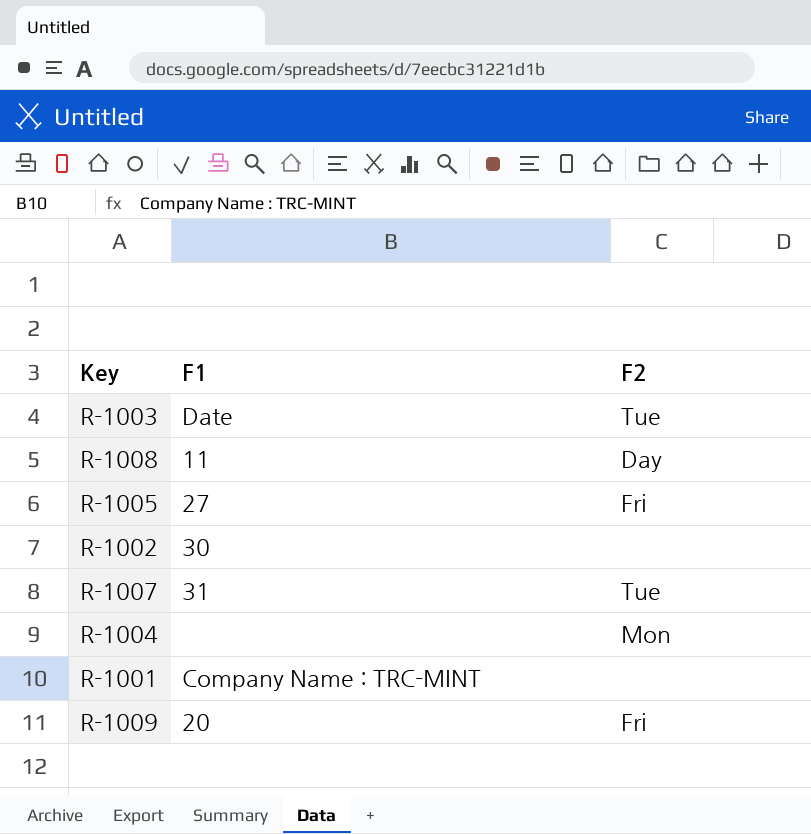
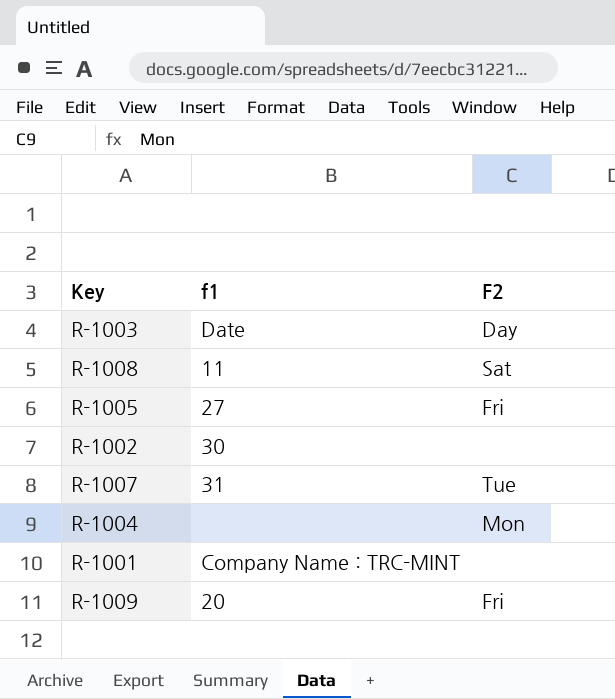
column name: F1 -> f1
R-1003 | F2: Tue -> Day
R-1008 | F2: Day -> Sat

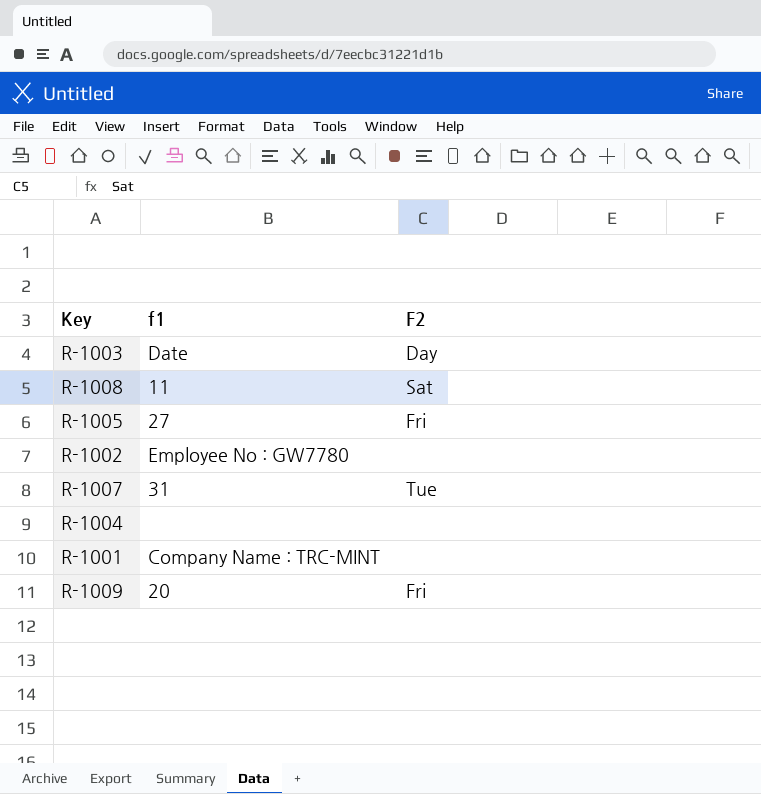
R-1002 | f1: 30 -> Employee No : GW7780
R-1004 | F2: Mon -> none

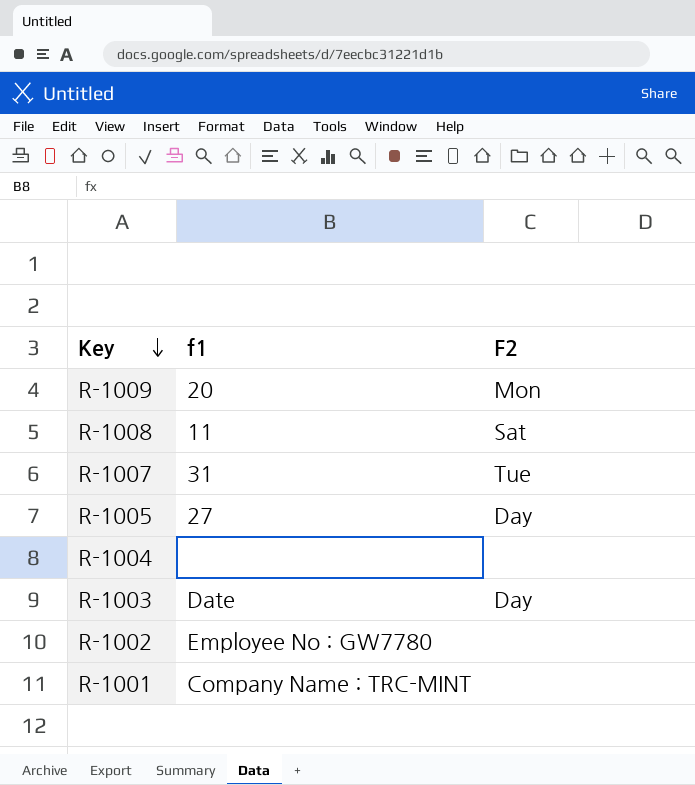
row order: none -> Key descending
R-1009 | F2: Fri -> Mon
R-1005 | F2: Fri -> Day

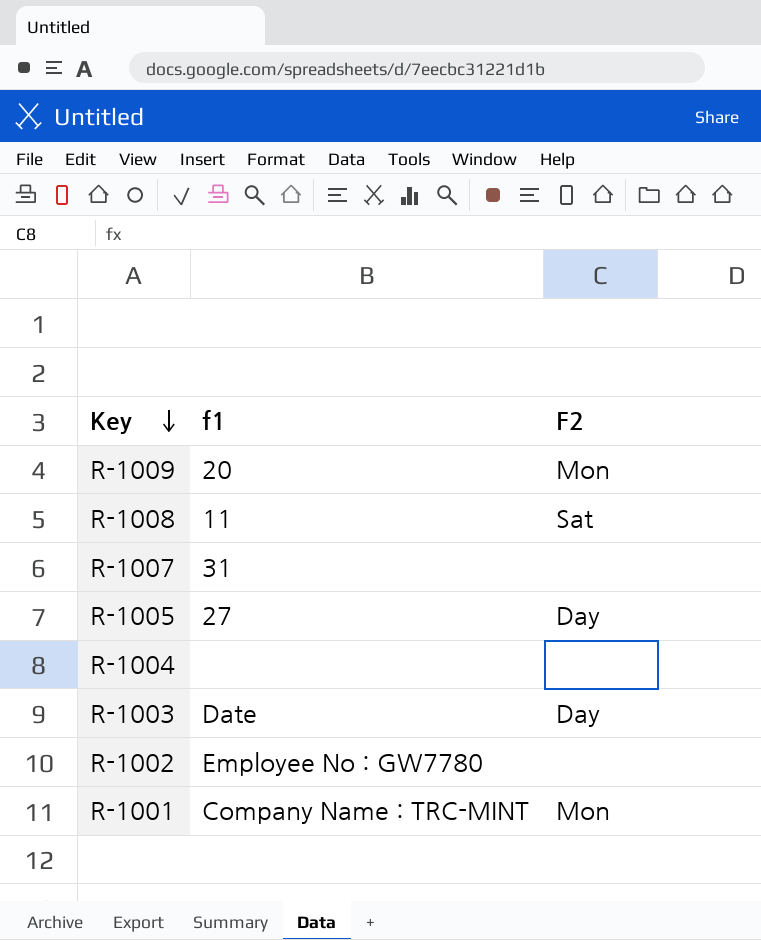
R-1007 | F2: Tue -> none
R-1001 | F2: none -> Mon

